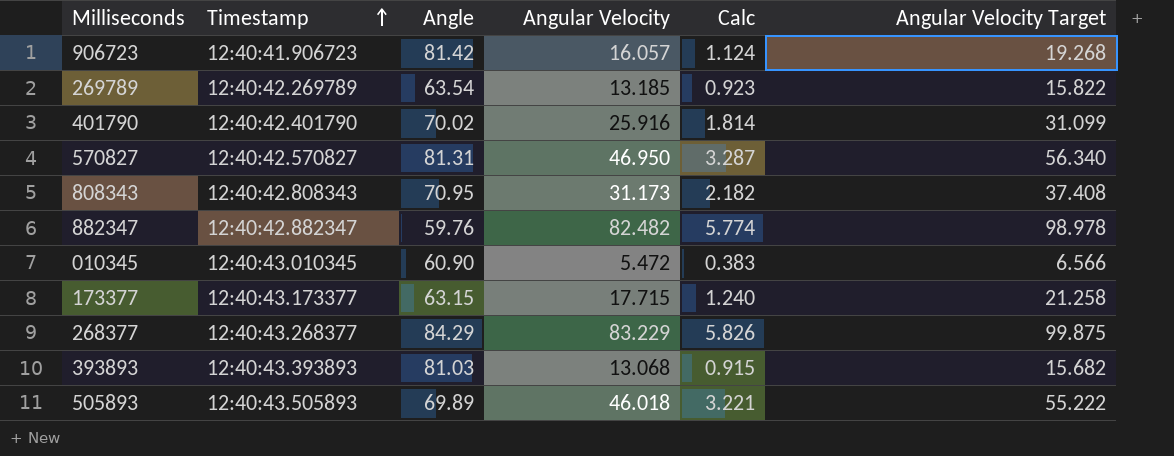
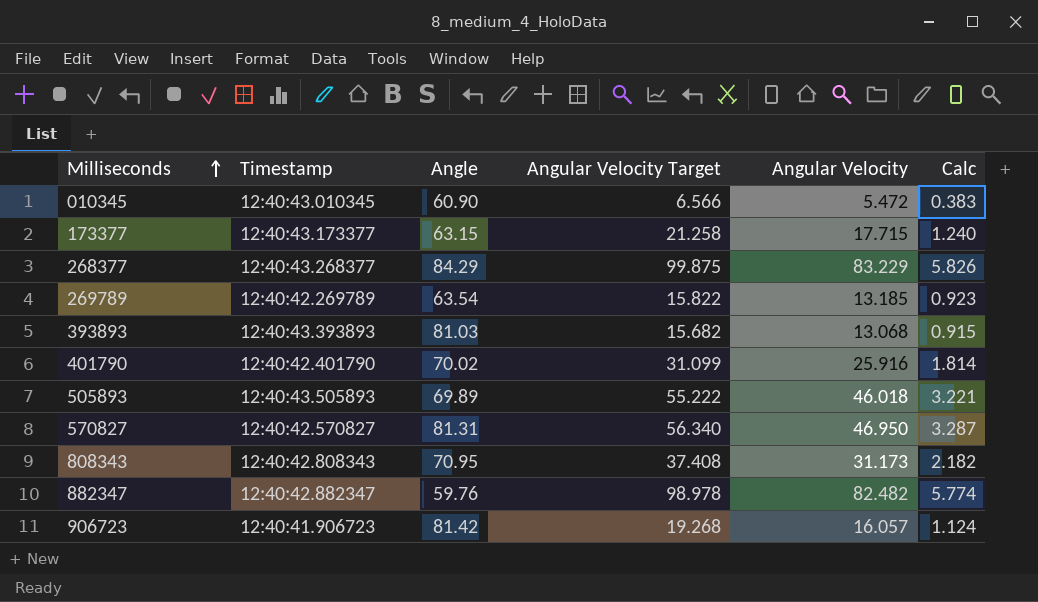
row order: Timestamp ascending -> Milliseconds ascending
column Angular Velocity Target | position: 6 -> 4

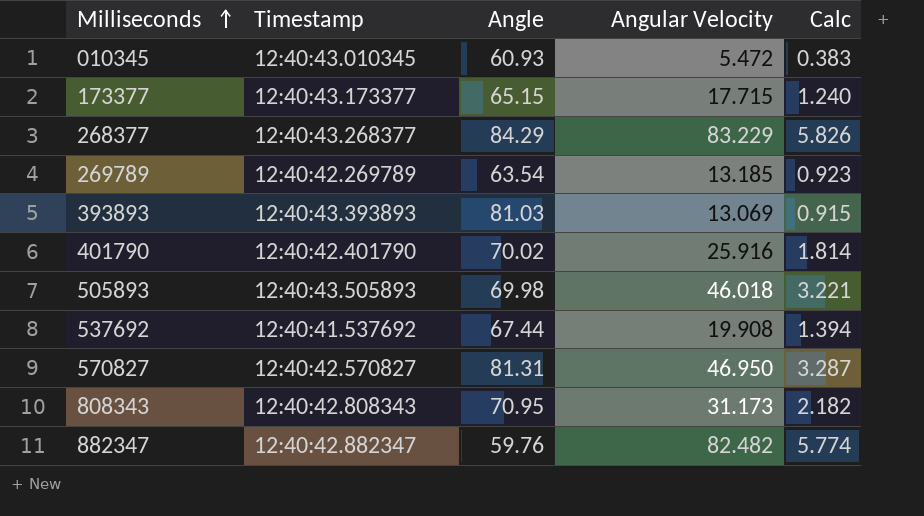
column Angular Velocity Target | formula: [Angular Velocity] * 1.2 -> none
row 906723: 12:40:41.906723 | 81.42 | 19.268 | 16.057 | 1.124 -> none
010345 | Angle: 60.90 -> 60.93
173377 | Angle: 63.15 -> 65.15
393893 | Angular Velocity: 13.068 -> 13.069
505893 | Angle: 69.89 -> 69.98
row 537692: none -> 12:40:41.537692 | 67.44 | 19.908 | 1.394

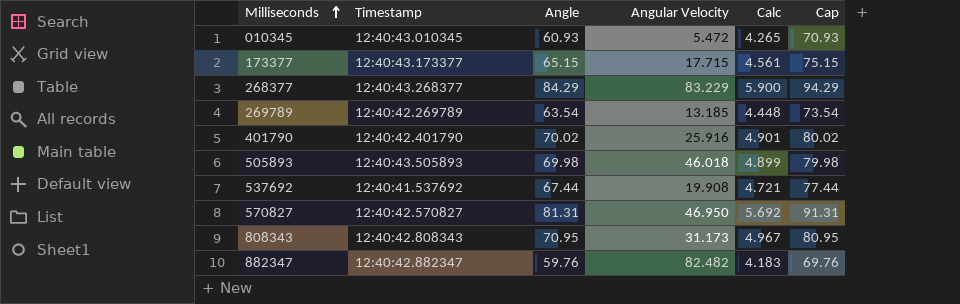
column Calc | formula: [Angular Velocity] * 0.07 -> [Angle] * 0.07
column Cap | formula: none -> [Angle] + 10
row 393893: 12:40:43.393893 | 81.03 | 13.069 | 0.915 -> none

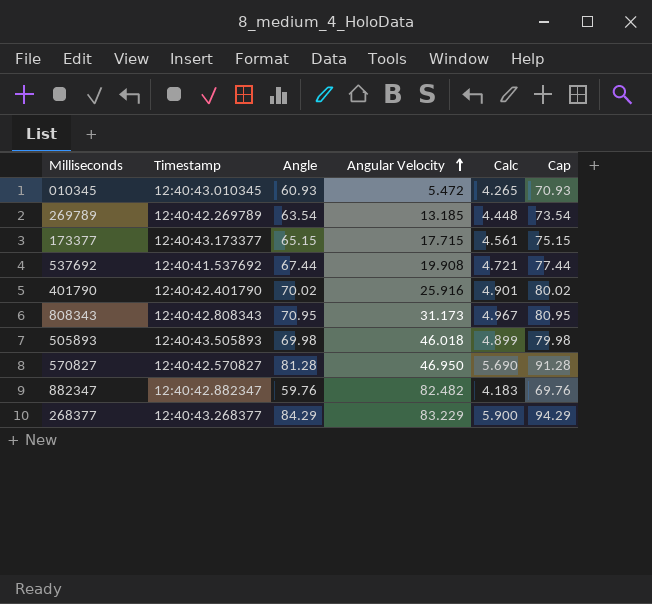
row order: Milliseconds ascending -> Angular Velocity ascending
570827 | Angle: 81.31 -> 81.28
570827 | Calc: 5.692 -> 5.690
570827 | Cap: 91.31 -> 91.28

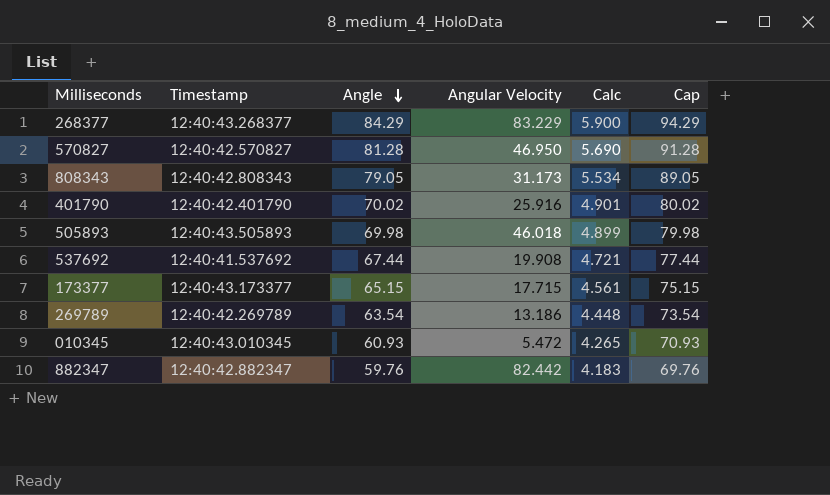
row order: Angular Velocity ascending -> Angle descending
808343 | Angle: 70.95 -> 79.05
808343 | Calc: 4.967 -> 5.534
808343 | Cap: 80.95 -> 89.05
269789 | Angular Velocity: 13.185 -> 13.186
882347 | Angular Velocity: 82.482 -> 82.442

